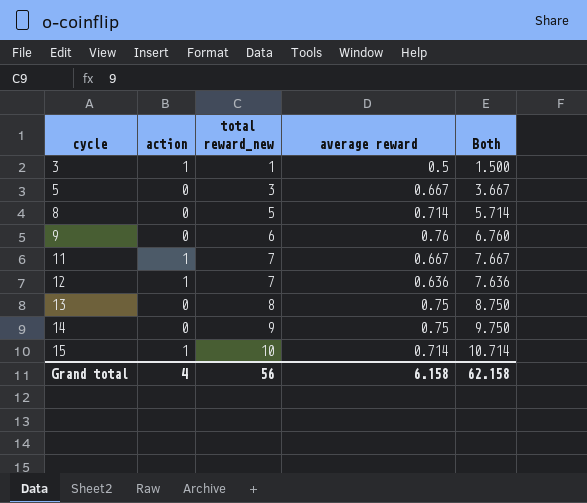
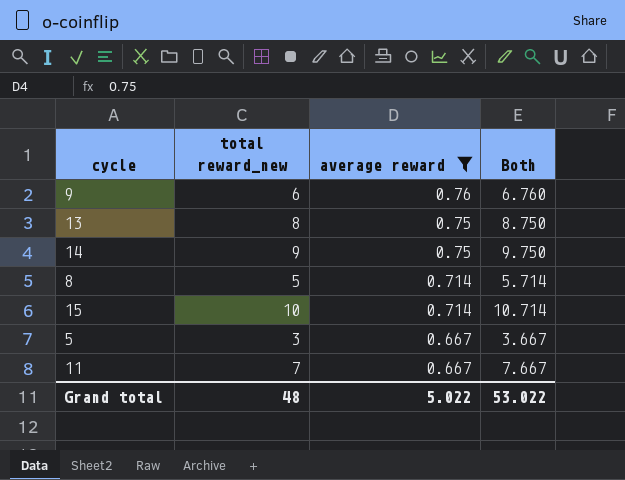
filter: none -> average reward >= 0.667
row order: cycle ascending -> average reward descending
column action | position: 2 -> none
Grand total | total reward_new: 56 -> 48
Grand total | average reward: 6.158 -> 5.022
Grand total | Both: 62.158 -> 53.022

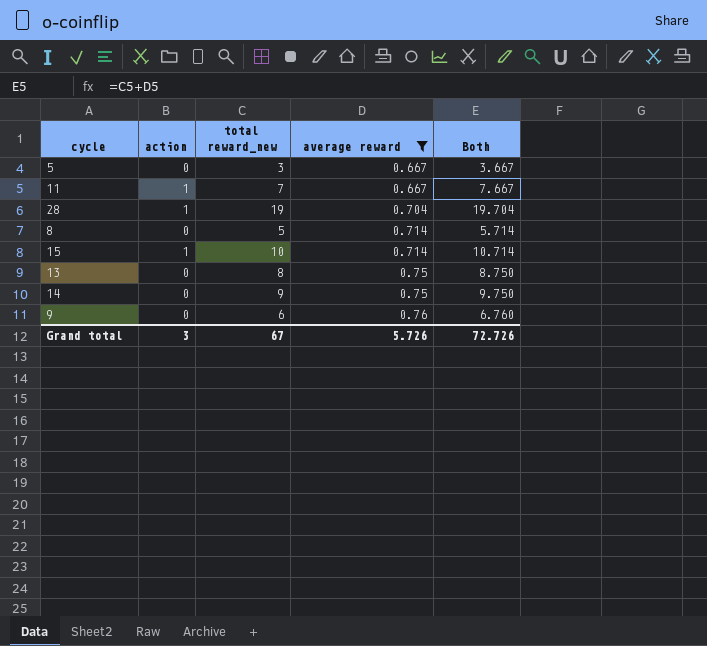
row order: average reward descending -> average reward ascending
column action | position: none -> 2
row 28: none -> 1 | 19 | 0.704 | 19.704
Grand total | total reward_new: 48 -> 67
Grand total | average reward: 5.022 -> 5.726
Grand total | Both: 53.022 -> 72.726

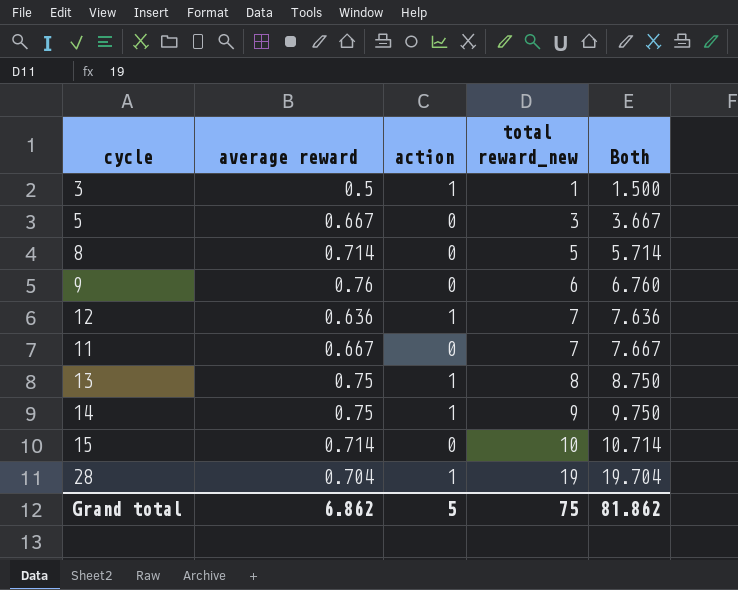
filter: average reward >= 0.667 -> none
row order: average reward ascending -> total reward_new ascending
column average reward | position: 4 -> 2
11 | action: 1 -> 0
13 | action: 0 -> 1
14 | action: 0 -> 1
15 | action: 1 -> 0
Grand total | average reward: 5.726 -> 6.862
Grand total | action: 3 -> 5
Grand total | total reward_new: 67 -> 75
Grand total | Both: 72.726 -> 81.862

